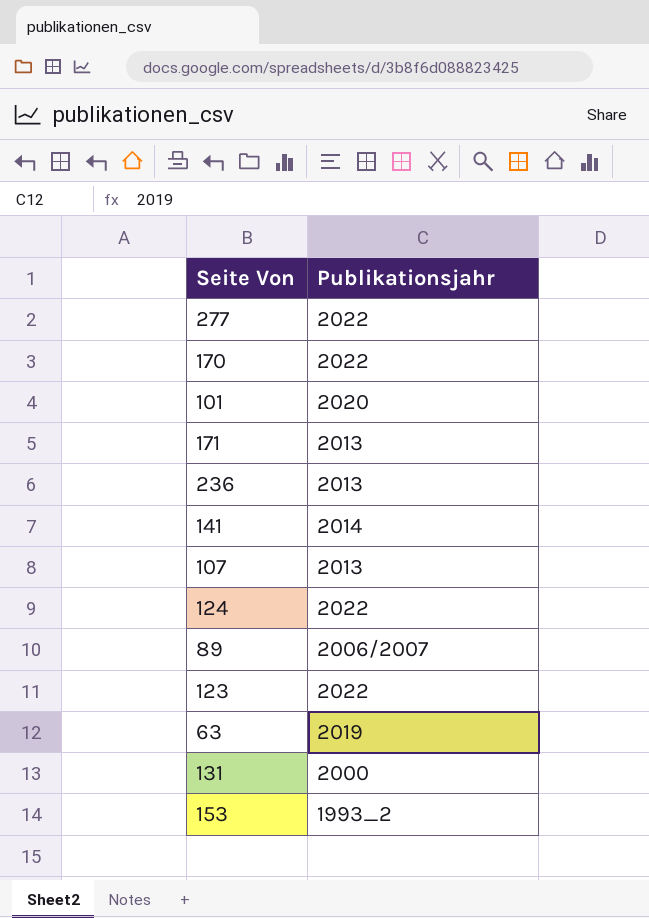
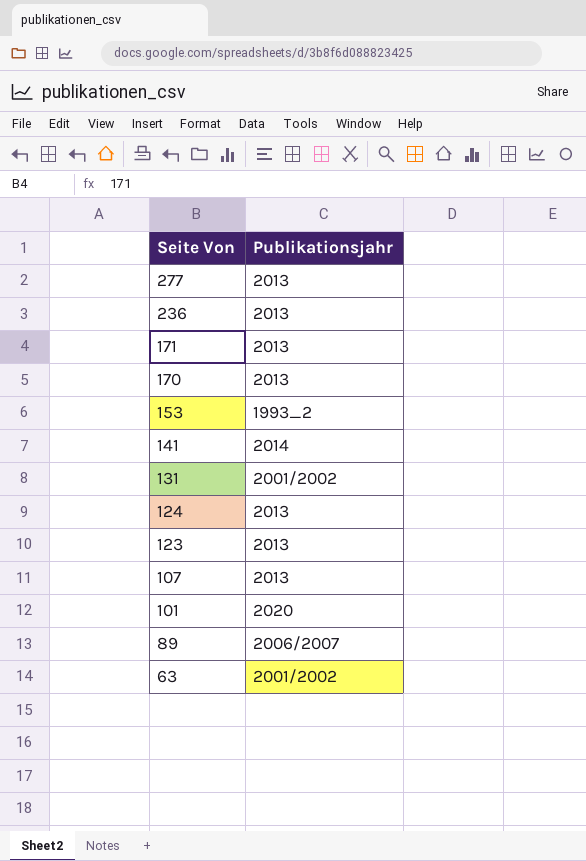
row order: none -> Seite Von descending
277 | Publikationsjahr: 2022 -> 2013
170 | Publikationsjahr: 2022 -> 2013
131 | Publikationsjahr: 2000 -> 2001/2002
124 | Publikationsjahr: 2022 -> 2013
123 | Publikationsjahr: 2022 -> 2013
63 | Publikationsjahr: 2019 -> 2001/2002

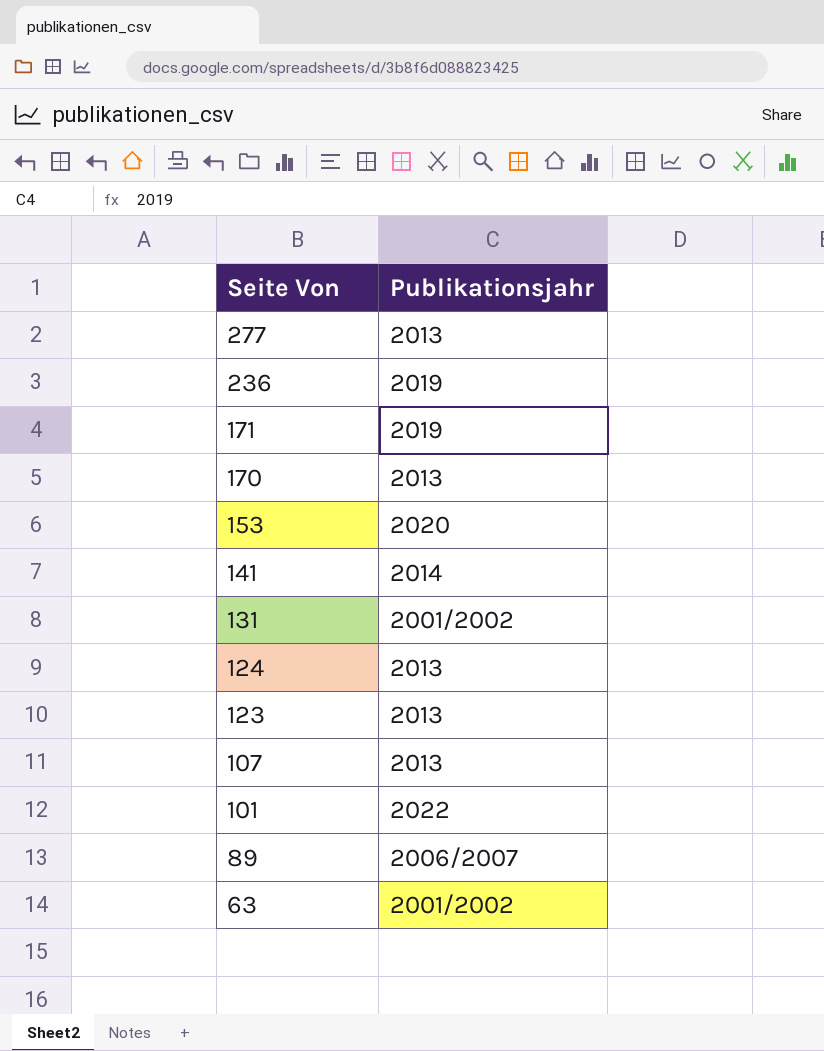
236 | Publikationsjahr: 2013 -> 2019
171 | Publikationsjahr: 2013 -> 2019
153 | Publikationsjahr: 1993_2 -> 2020
101 | Publikationsjahr: 2020 -> 2022

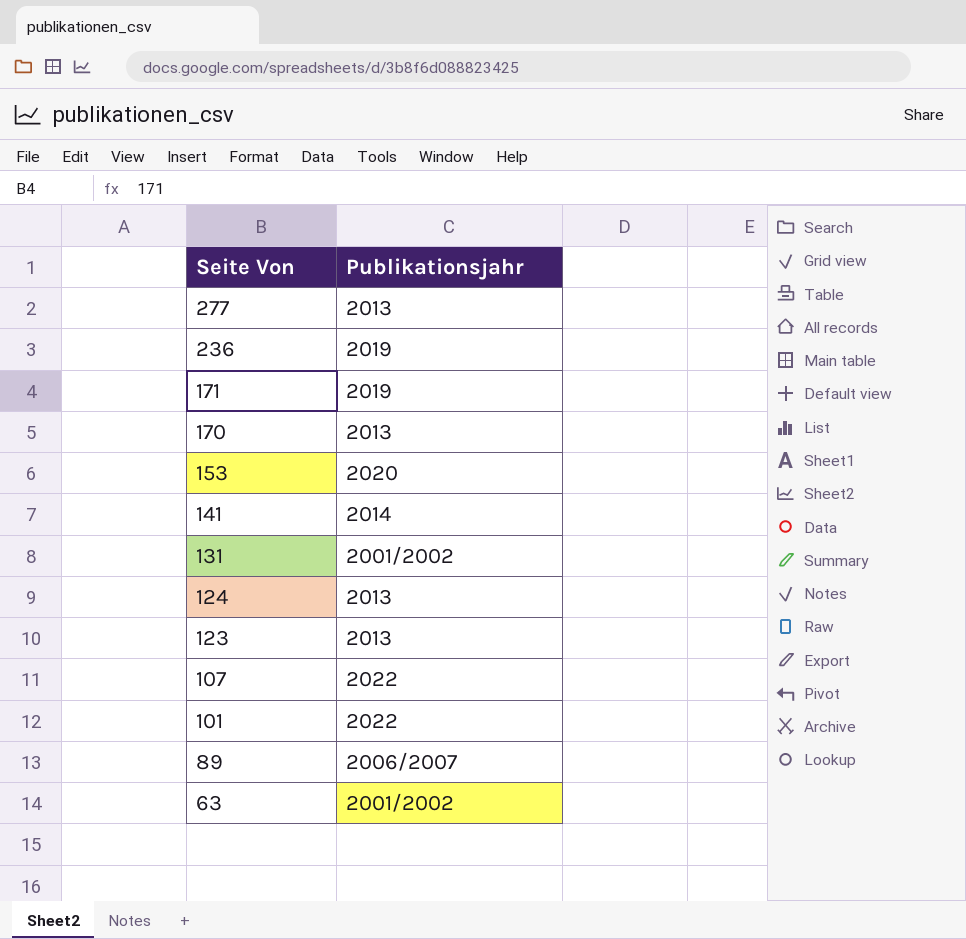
107 | Publikationsjahr: 2013 -> 2022

